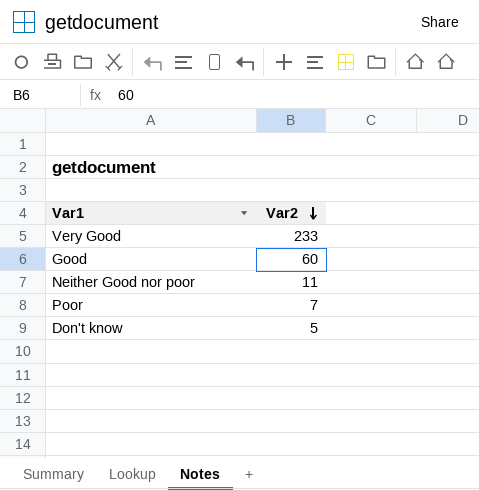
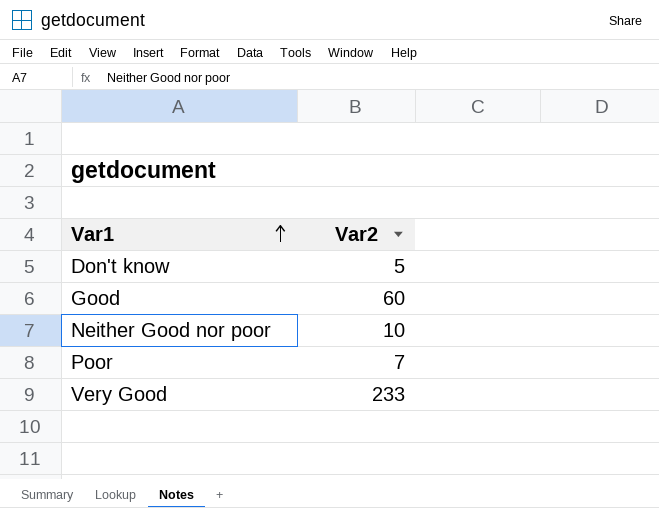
row order: Var2 descending -> Var1 ascending
Neither Good nor poor | Var2: 11 -> 10

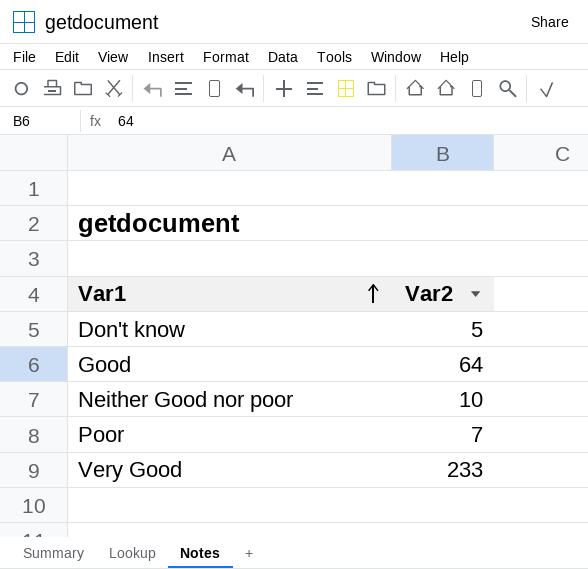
Good | Var2: 60 -> 64

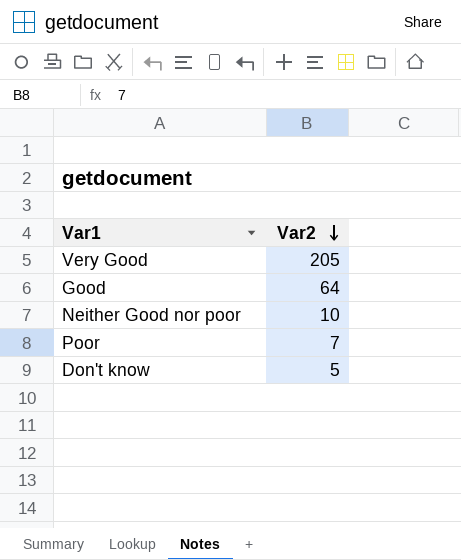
row order: Var1 ascending -> Var2 descending
Very Good | Var2: 233 -> 205

